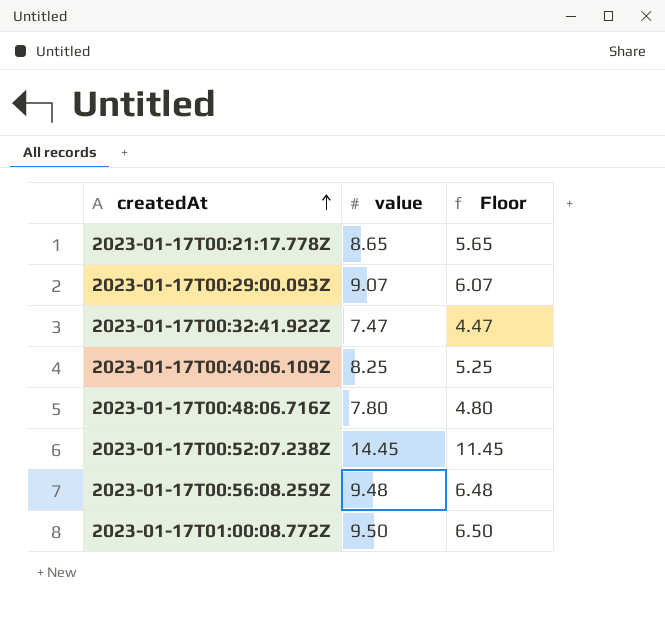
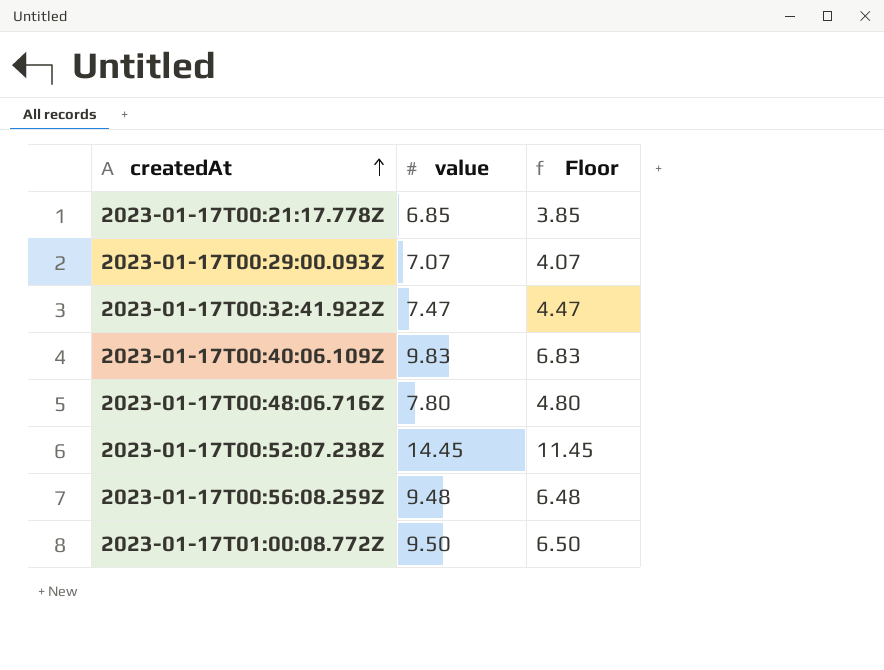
2023-01-17T00:21:17.778Z | value: 8.65 -> 6.85
2023-01-17T00:21:17.778Z | Floor: 5.65 -> 3.85
2023-01-17T00:29:00.093Z | value: 9.07 -> 7.07
2023-01-17T00:29:00.093Z | Floor: 6.07 -> 4.07
2023-01-17T00:40:06.109Z | value: 8.25 -> 9.83
2023-01-17T00:40:06.109Z | Floor: 5.25 -> 6.83

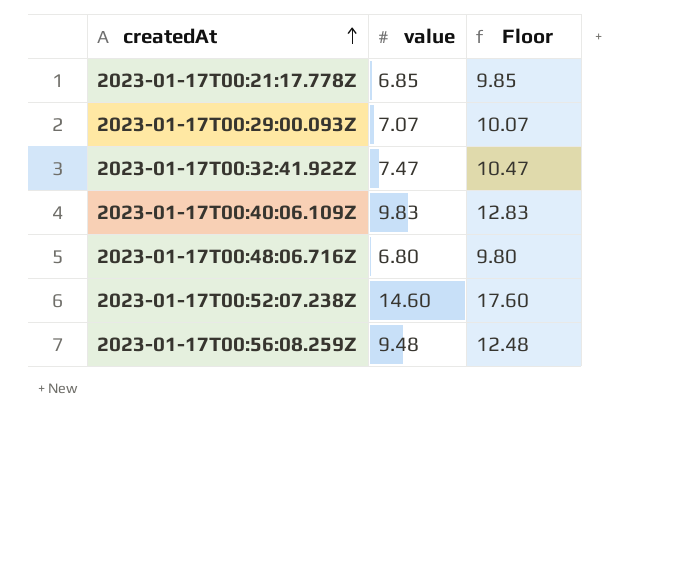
column Floor | formula: [value] - 3 -> [value] + 3
row 2023-01-17T01:00:08.772Z: 9.50 | 6.50 -> none
2023-01-17T00:48:06.716Z | value: 7.80 -> 6.80
2023-01-17T00:52:07.238Z | value: 14.45 -> 14.60

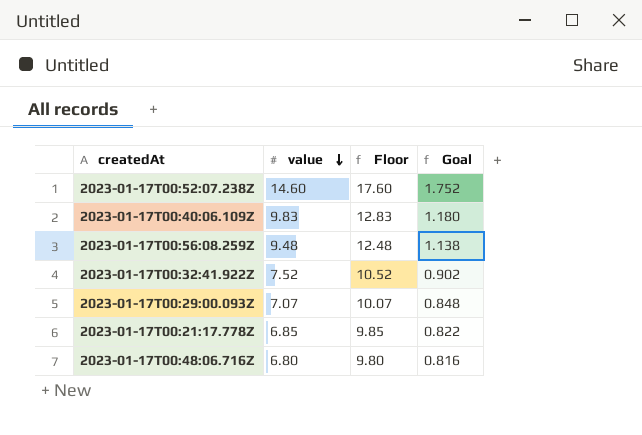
row order: createdAt ascending -> value descending
column Goal | formula: none -> [value] * 0.12
2023-01-17T00:32:41.922Z | value: 7.47 -> 7.52
2023-01-17T00:32:41.922Z | Floor: 10.47 -> 10.52

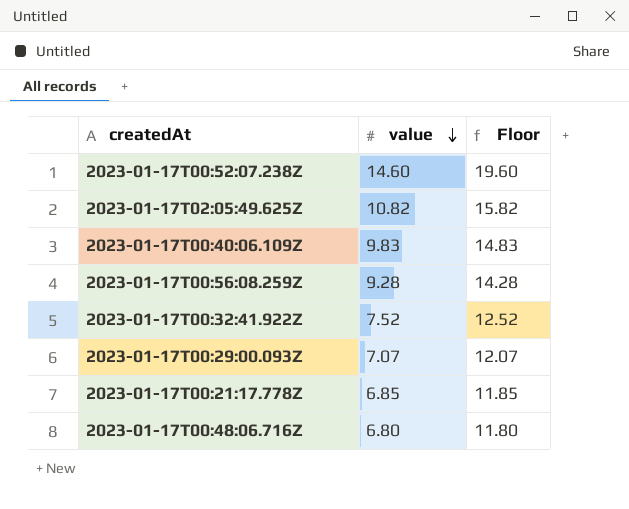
column Goal | formula: [value] * 0.12 -> none
column Floor | formula: [value] + 3 -> [value] + 5
row 2023-01-17T02:05:49.625Z: none -> 10.82 | 15.82
2023-01-17T00:56:08.259Z | value: 9.48 -> 9.28

